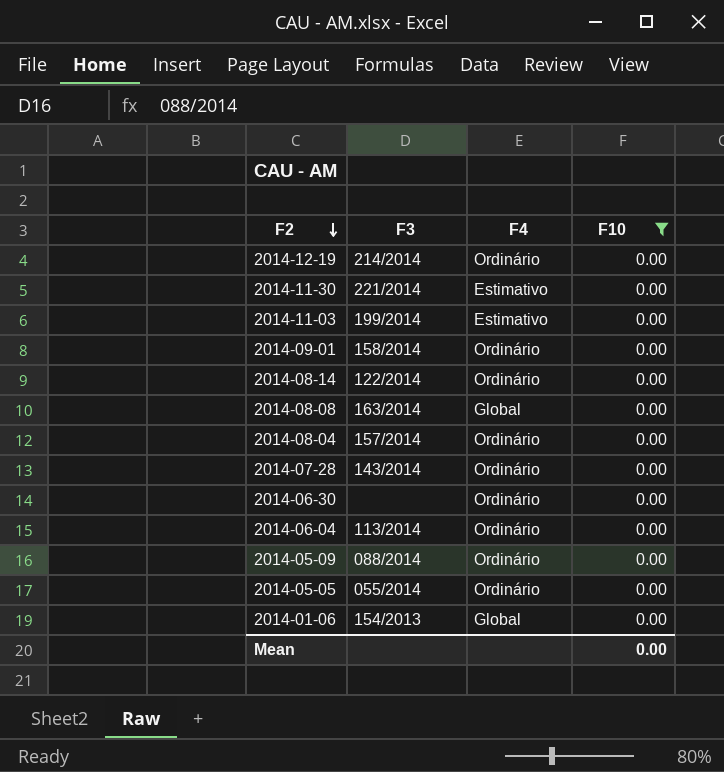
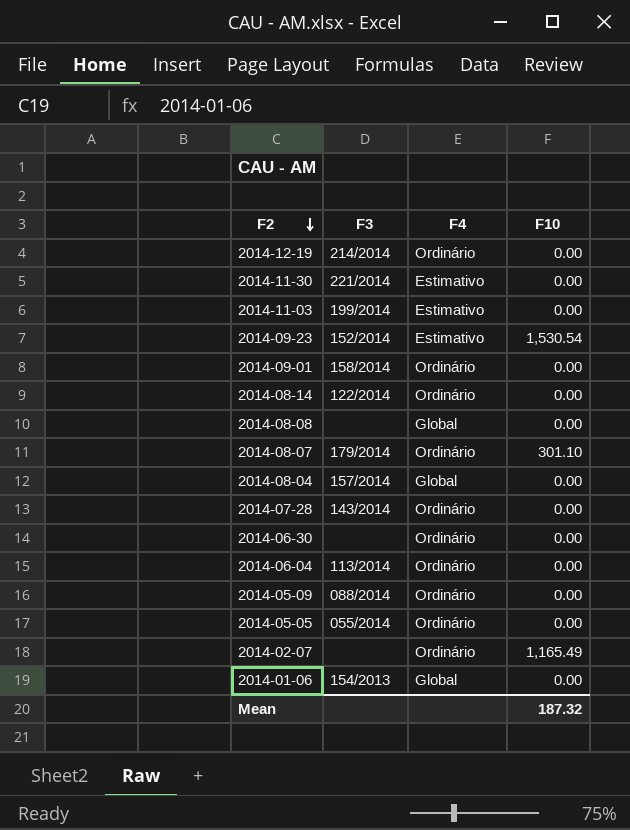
filter: F10 = 0.00 -> none
2014-08-08 | F3: 163/2014 -> none
2014-08-04 | F4: Ordinário -> Global
Mean | F10: 0.00 -> 187.32

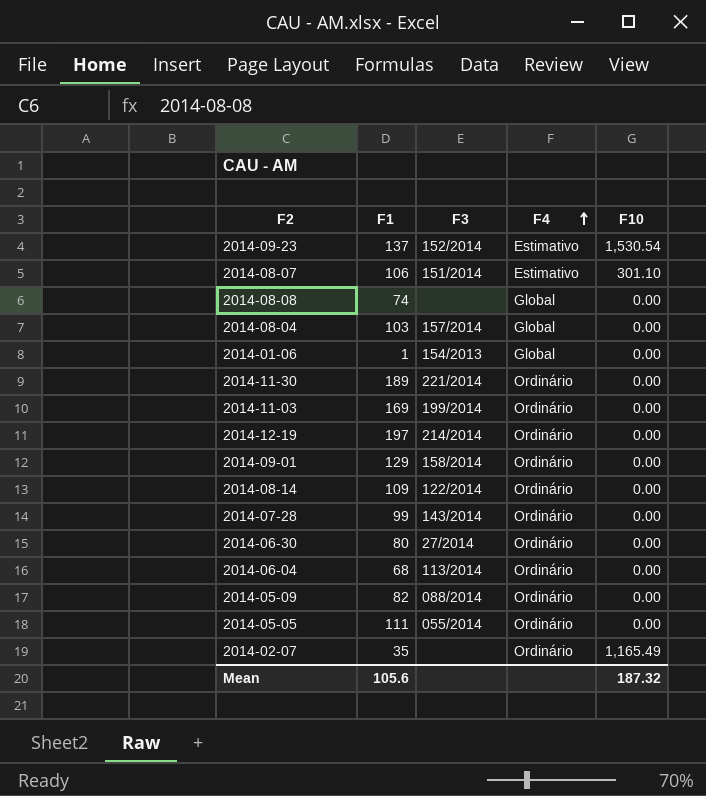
row order: F2 descending -> F4 ascending
column F1 | position: none -> 2
2014-08-07 | F3: 179/2014 -> 151/2014
2014-08-07 | F4: Ordinário -> Estimativo
2014-11-30 | F4: Estimativo -> Ordinário
2014-11-03 | F4: Estimativo -> Ordinário
2014-06-30 | F3: none -> 27/2014

